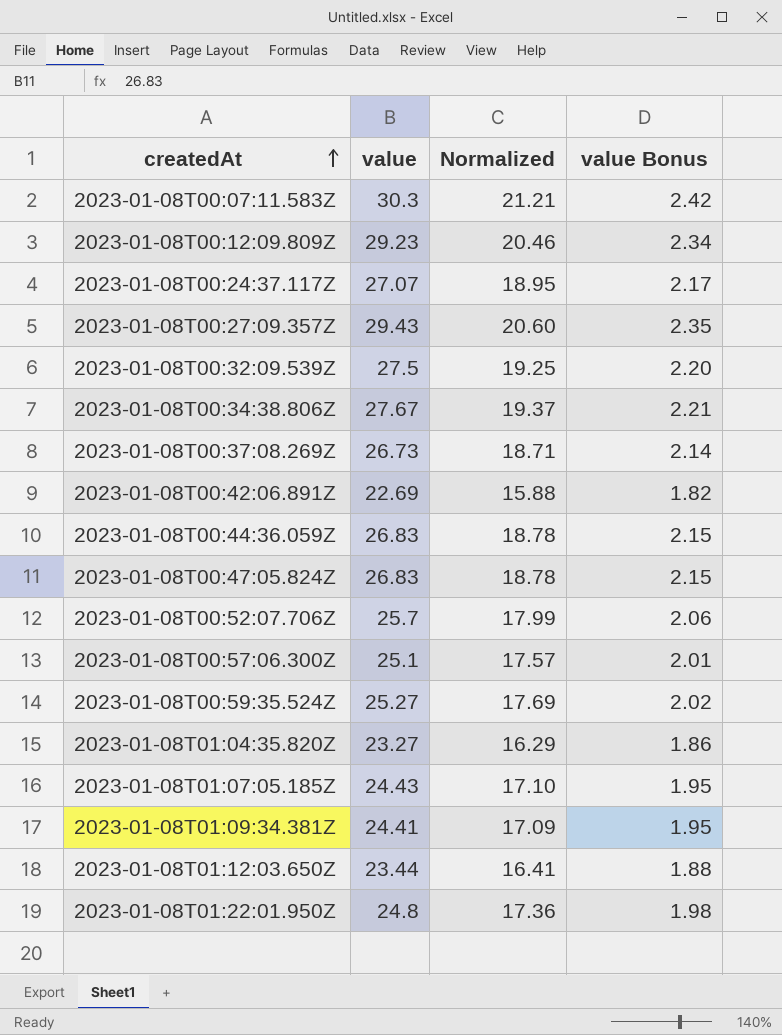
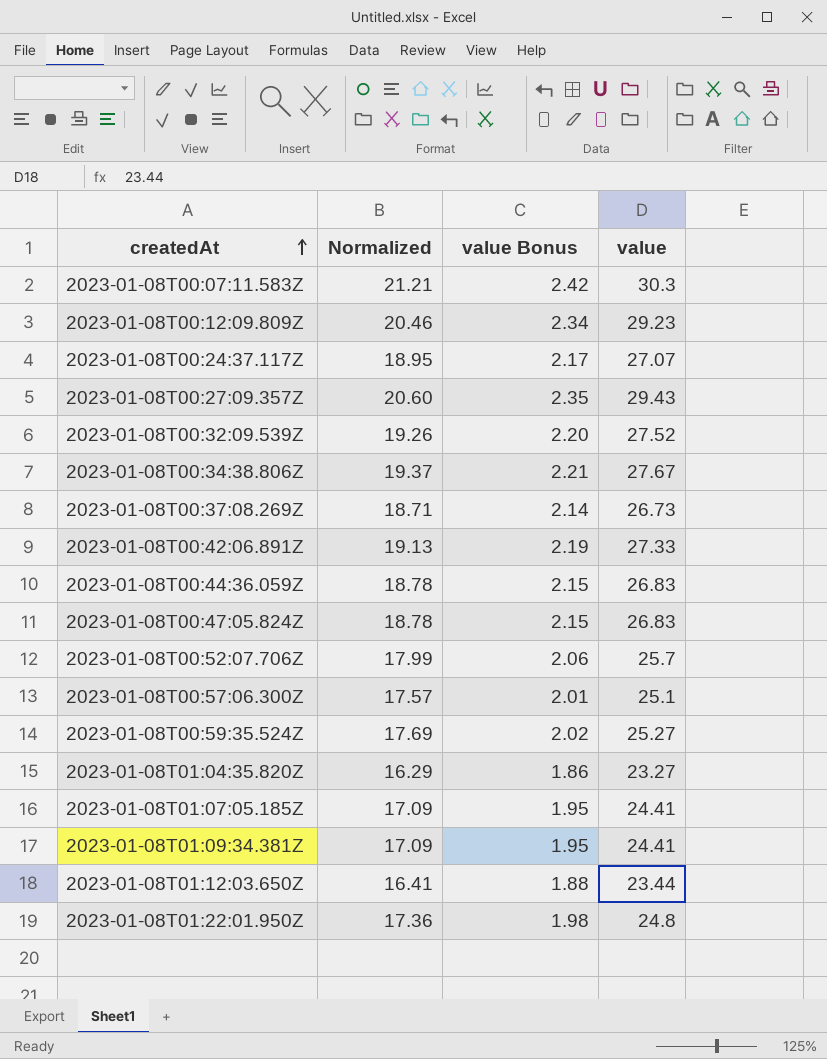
column value | position: 2 -> 4
2023-01-08T00:32:09.539Z | Normalized: 19.25 -> 19.26
2023-01-08T00:32:09.539Z | value: 27.5 -> 27.52
2023-01-08T00:42:06.891Z | Normalized: 15.88 -> 19.13
2023-01-08T00:42:06.891Z | value Bonus: 1.82 -> 2.19
2023-01-08T00:42:06.891Z | value: 22.69 -> 27.33
2023-01-08T01:07:05.185Z | Normalized: 17.10 -> 17.09
2023-01-08T01:07:05.185Z | value: 24.43 -> 24.41

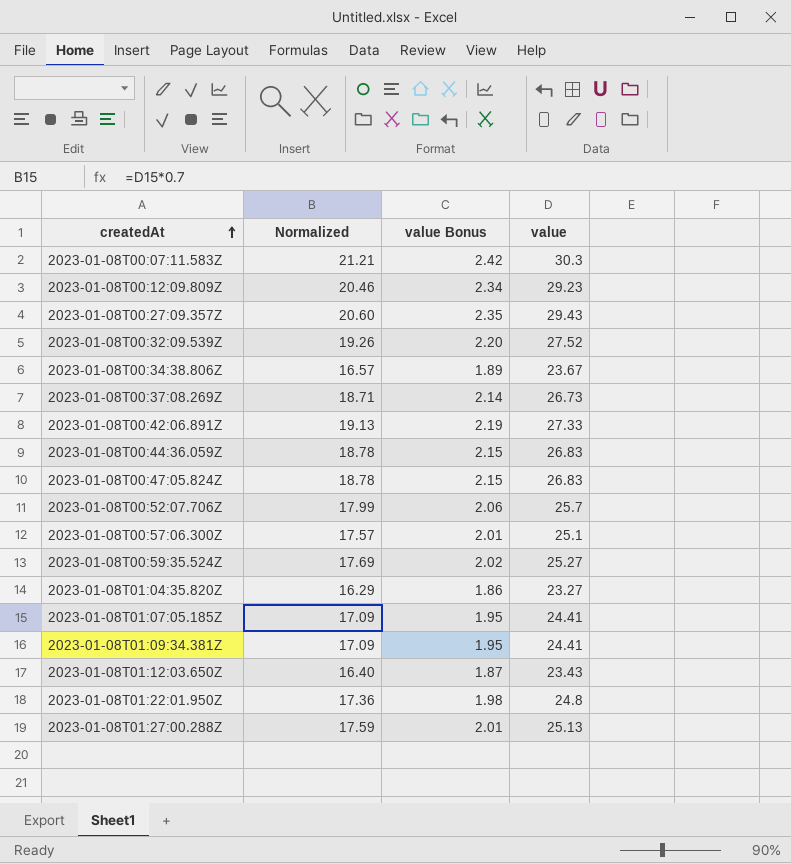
row 2023-01-08T00:24:37.117Z: 18.95 | 2.17 | 27.07 -> none
2023-01-08T00:34:38.806Z | Normalized: 19.37 -> 16.57
2023-01-08T00:34:38.806Z | value Bonus: 2.21 -> 1.89
2023-01-08T00:34:38.806Z | value: 27.67 -> 23.67
2023-01-08T01:12:03.650Z | Normalized: 16.41 -> 16.40
2023-01-08T01:12:03.650Z | value Bonus: 1.88 -> 1.87
2023-01-08T01:12:03.650Z | value: 23.44 -> 23.43
row 2023-01-08T01:27:00.288Z: none -> 17.59 | 2.01 | 25.13

